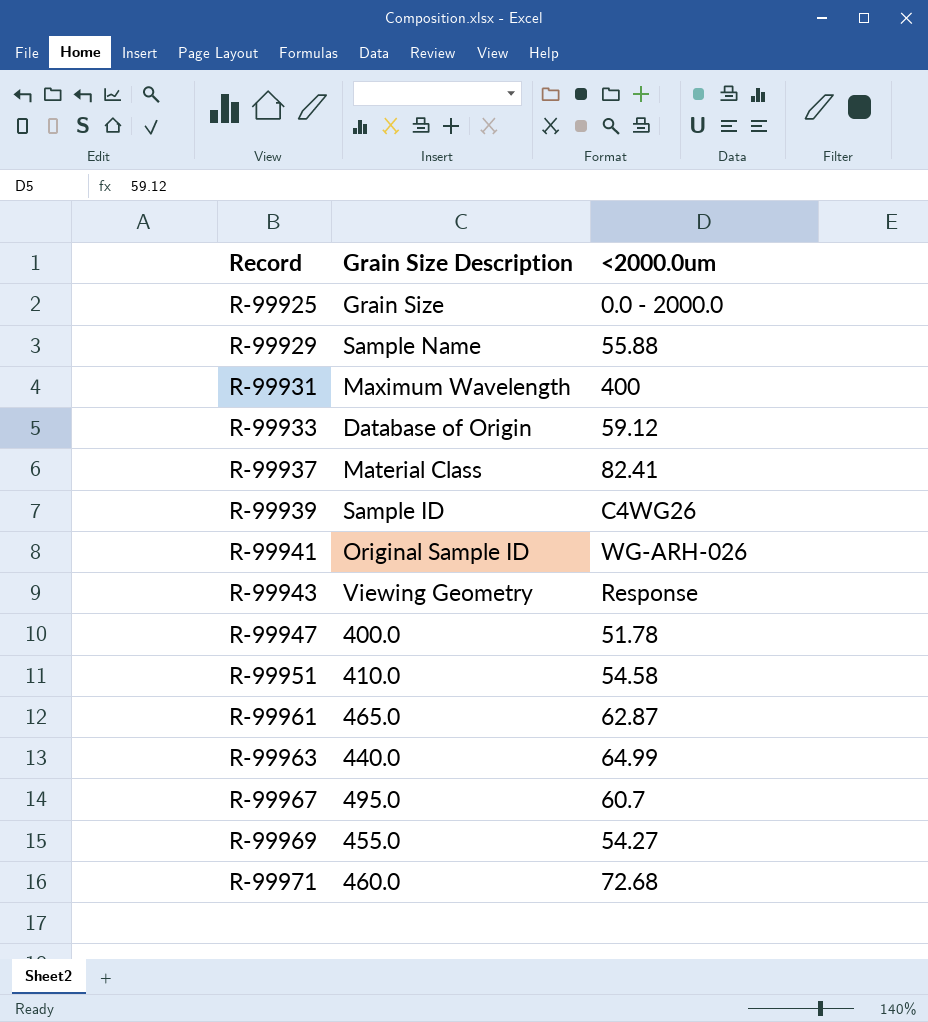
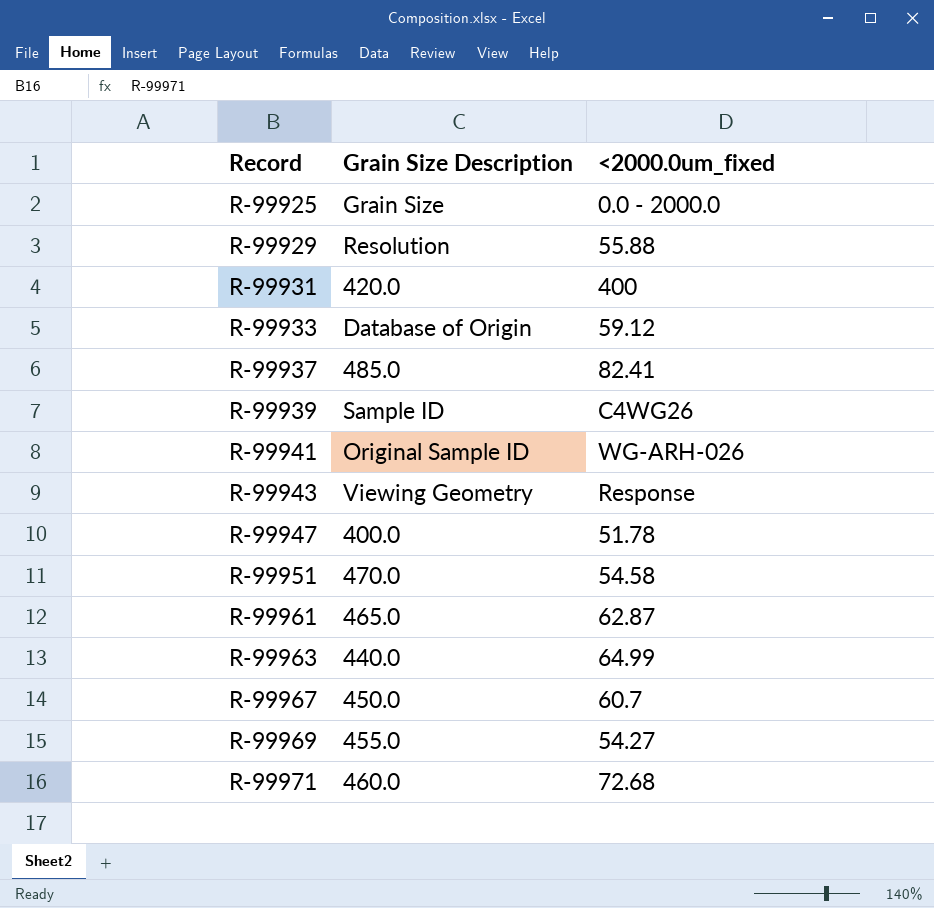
column name: <2000.0um -> <2000.0um_fixed
R-99929 | Grain Size Description: Sample Name -> Resolution
R-99931 | Grain Size Description: Maximum Wavelength -> 420.0
R-99937 | Grain Size Description: Material Class -> 485.0
R-99951 | Grain Size Description: 410.0 -> 470.0
R-99967 | Grain Size Description: 495.0 -> 450.0

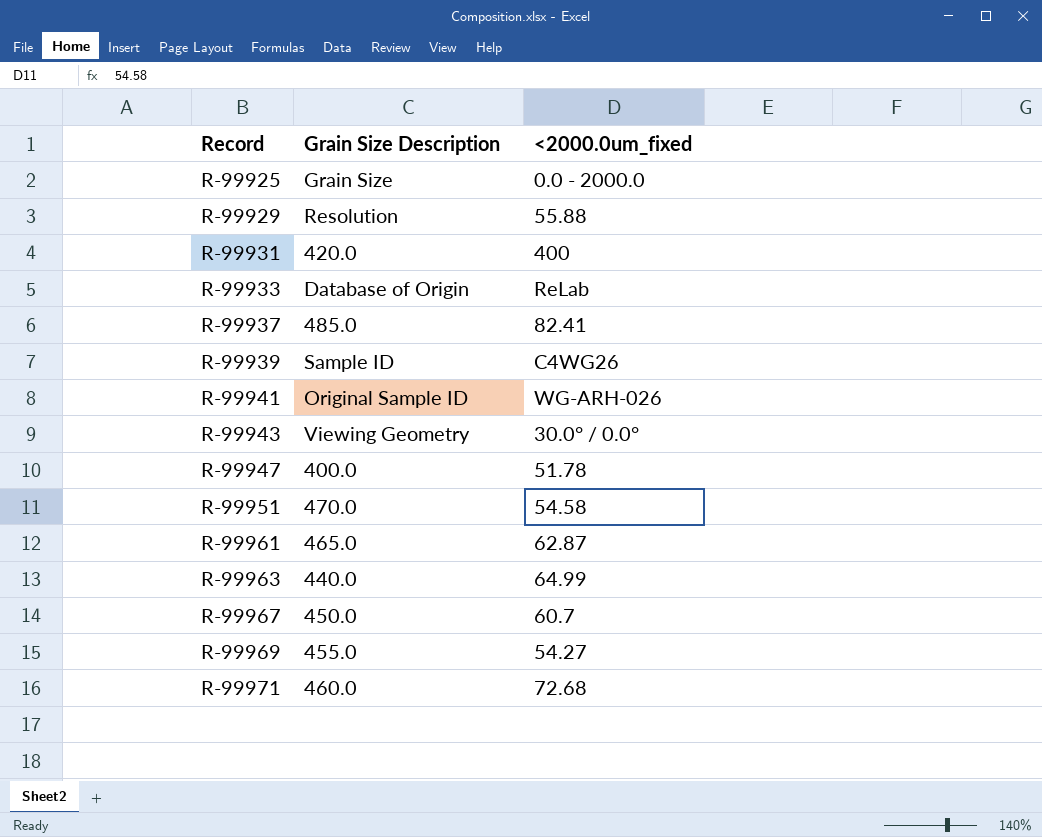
R-99933 | <2000.0um_fixed: 59.12 -> ReLab
R-99943 | <2000.0um_fixed: Response -> 30.0° / 0.0°

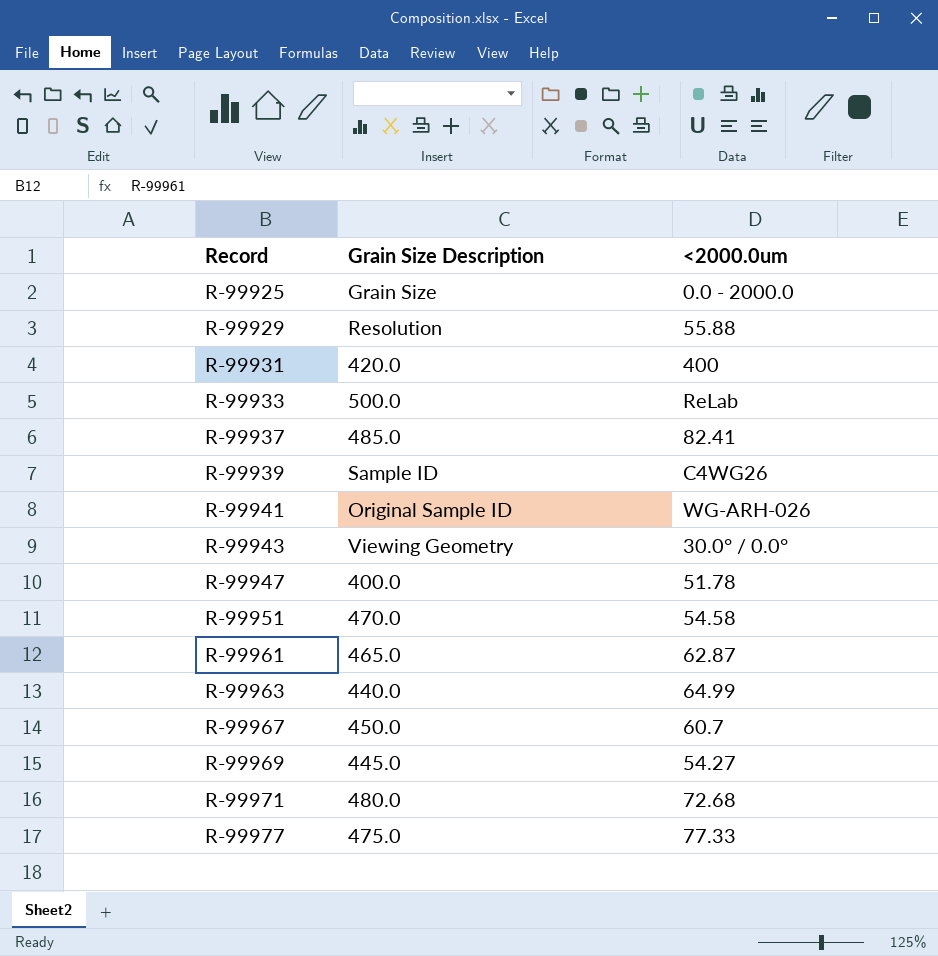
column name: <2000.0um_fixed -> <2000.0um
R-99933 | Grain Size Description: Database of Origin -> 500.0
R-99969 | Grain Size Description: 455.0 -> 445.0
R-99971 | Grain Size Description: 460.0 -> 480.0
row R-99977: none -> 475.0 | 77.33

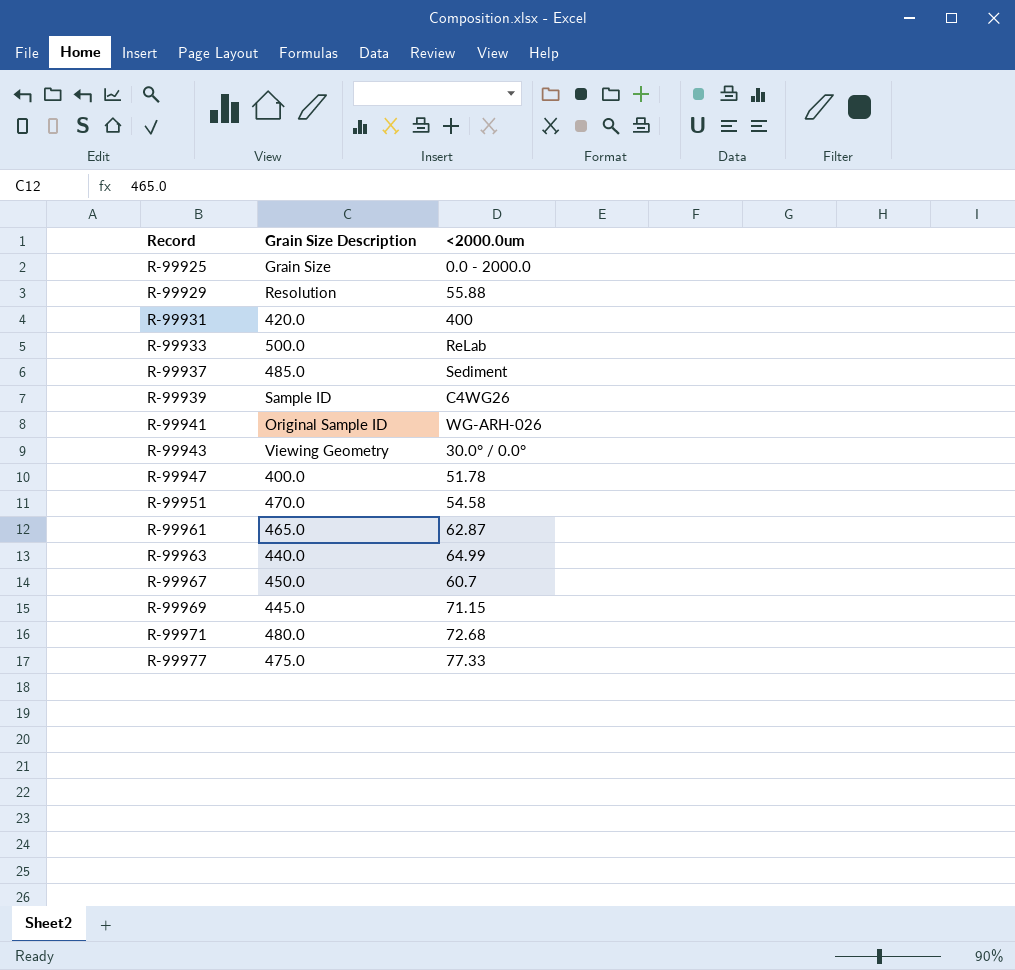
R-99937 | <2000.0um: 82.41 -> Sediment
R-99969 | <2000.0um: 54.27 -> 71.15

